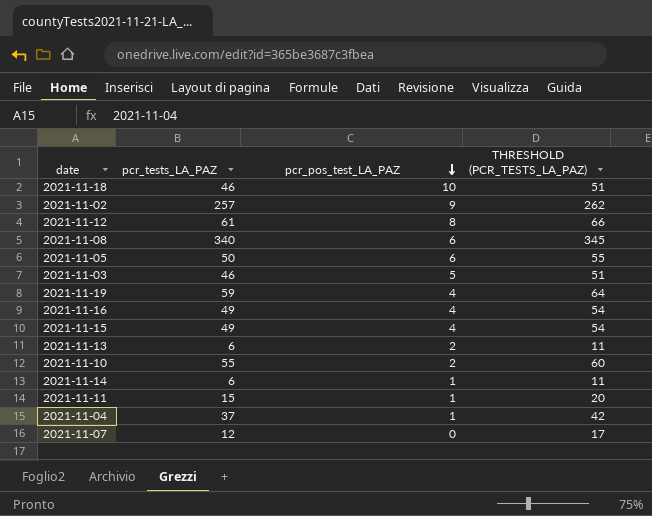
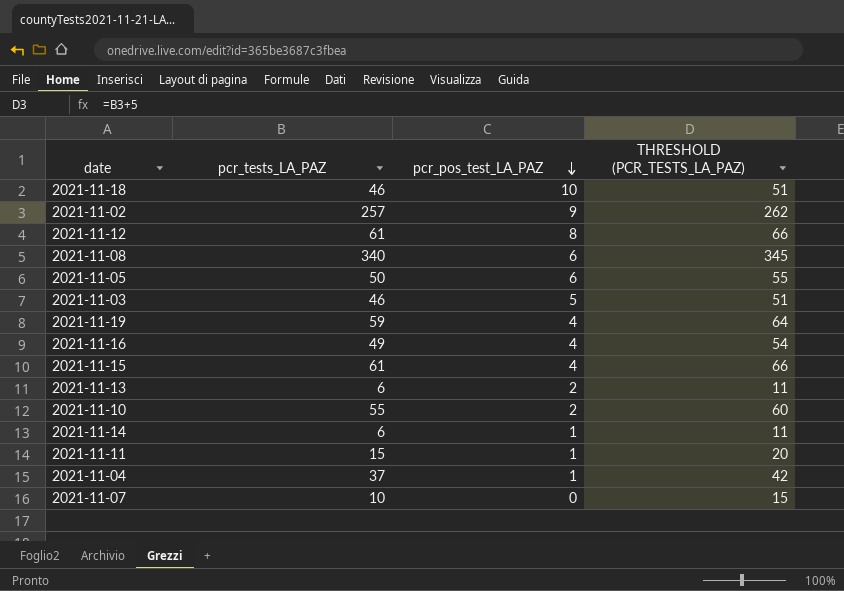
2021-11-15 | pcr_tests_LA_PAZ: 49 -> 61
2021-11-15 | THRESHOLD (PCR_TESTS_LA_PAZ): 54 -> 66
2021-11-07 | pcr_tests_LA_PAZ: 12 -> 10
2021-11-07 | THRESHOLD (PCR_TESTS_LA_PAZ): 17 -> 15

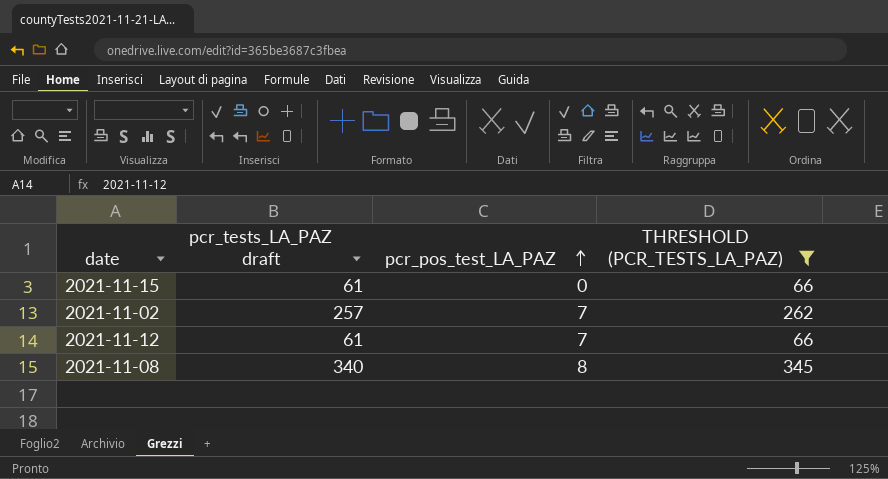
filter: none -> THRESHOLD (PCR_TESTS_LA_PAZ) >= 66
row order: pcr_pos_test_LA_PAZ descending -> pcr_pos_test_LA_PAZ ascending
column name: pcr_tests_LA_PAZ -> pcr_tests_LA_PAZ draft
2021-11-15 | pcr_pos_test_LA_PAZ: 4 -> 0
2021-11-02 | pcr_pos_test_LA_PAZ: 9 -> 7
2021-11-12 | pcr_pos_test_LA_PAZ: 8 -> 7
2021-11-08 | pcr_pos_test_LA_PAZ: 6 -> 8

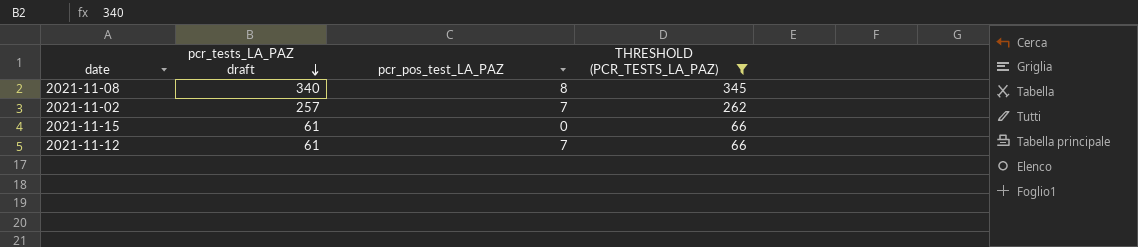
row order: pcr_pos_test_LA_PAZ ascending -> pcr_tests_LA_PAZ draft descending

